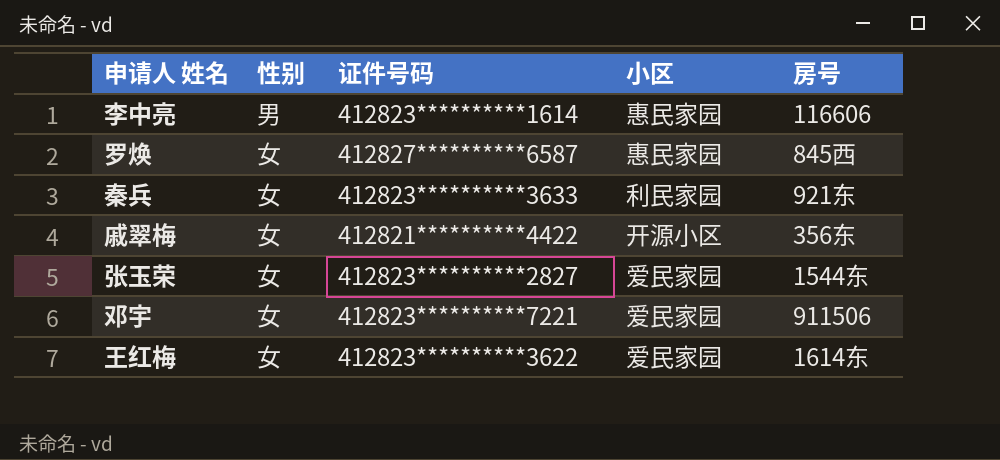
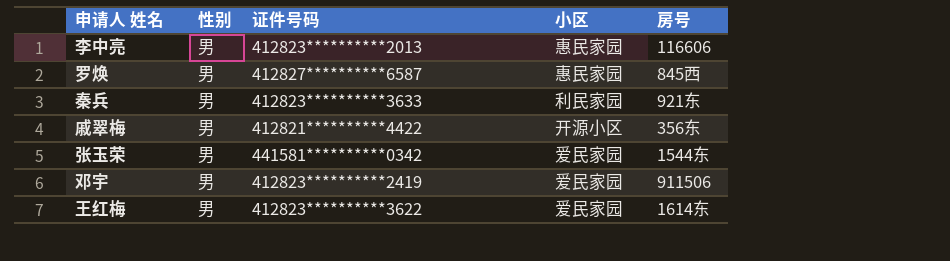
李中亮 | 证件号码: 412823**********1614 -> 412823**********2013
罗焕 | 性别: 女 -> 男
秦兵 | 性别: 女 -> 男
戚翠梅 | 性别: 女 -> 男
张玉荣 | 性别: 女 -> 男
张玉荣 | 证件号码: 412823**********2827 -> 441581**********0342
邓宇 | 性别: 女 -> 男
邓宇 | 证件号码: 412823**********7221 -> 412823**********2419
王红梅 | 性别: 女 -> 男

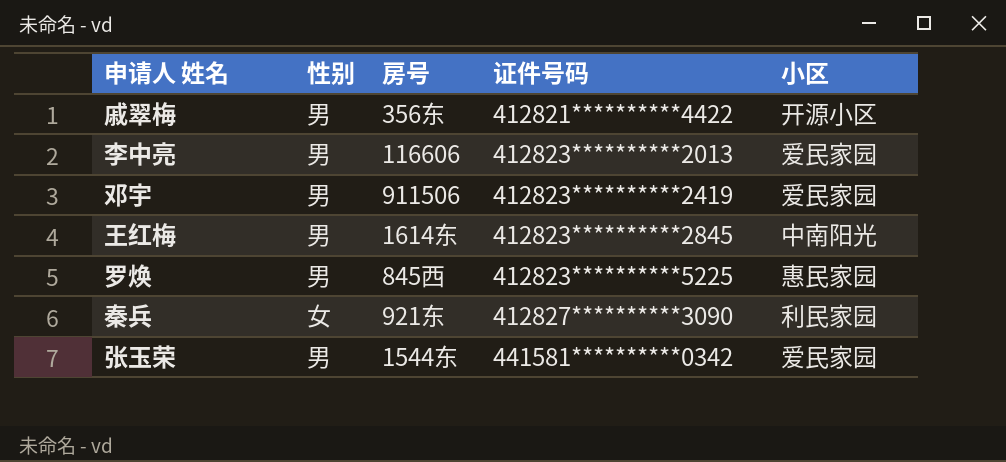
row order: none -> 证件号码 ascending
column 房号 | position: 5 -> 3
李中亮 | 小区: 惠民家园 -> 爱民家园
王红梅 | 证件号码: 412823**********3622 -> 412823**********2845
王红梅 | 小区: 爱民家园 -> 中南阳光
罗焕 | 证件号码: 412827**********6587 -> 412823**********5225
秦兵 | 性别: 男 -> 女
秦兵 | 证件号码: 412823**********3633 -> 412827**********3090

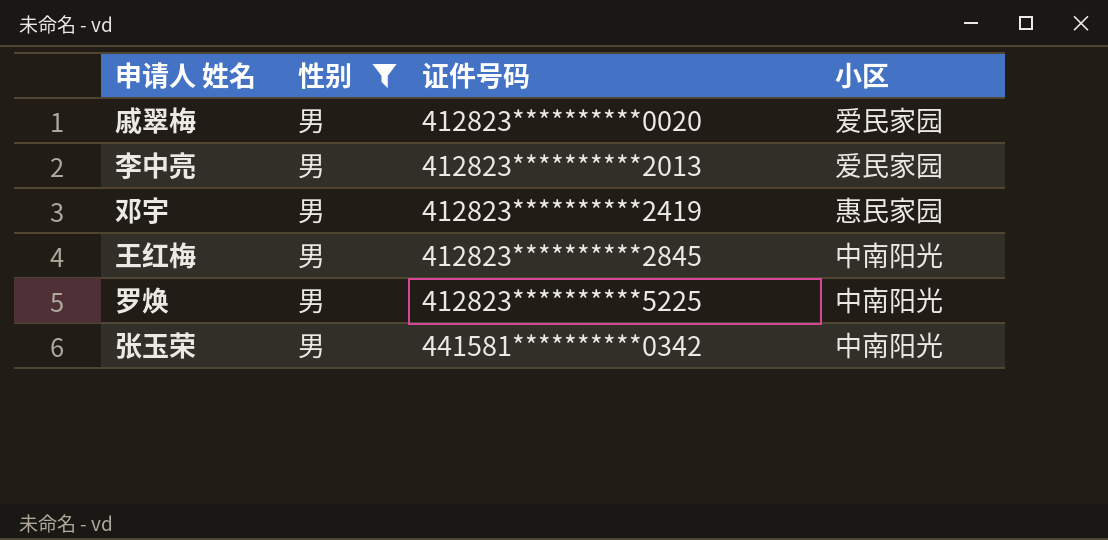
filter: none -> 性别 = 男
column 房号 | position: 3 -> none
戚翠梅 | 证件号码: 412821**********4422 -> 412823**********0020
戚翠梅 | 小区: 开源小区 -> 爱民家园
邓宇 | 小区: 爱民家园 -> 惠民家园
罗焕 | 小区: 惠民家园 -> 中南阳光
张玉荣 | 小区: 爱民家园 -> 中南阳光

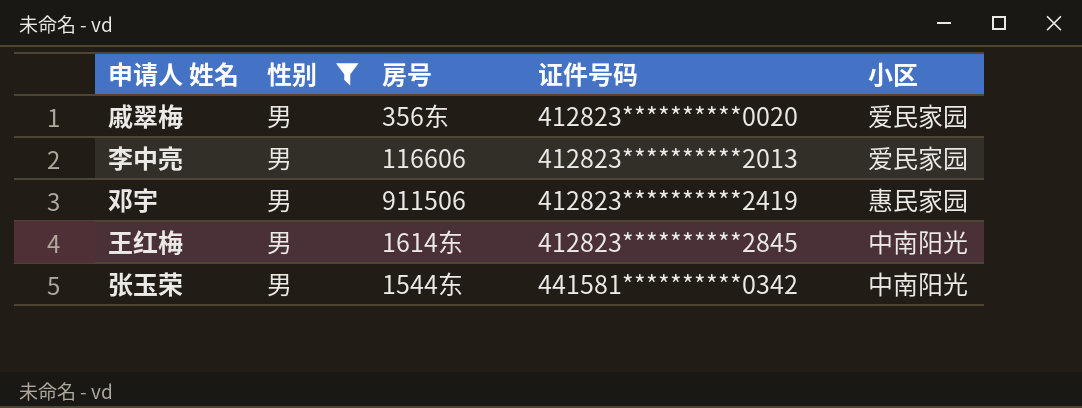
column 房号 | position: none -> 3
row 罗焕: 男 | 412823**********5225 | 中南阳光 -> none

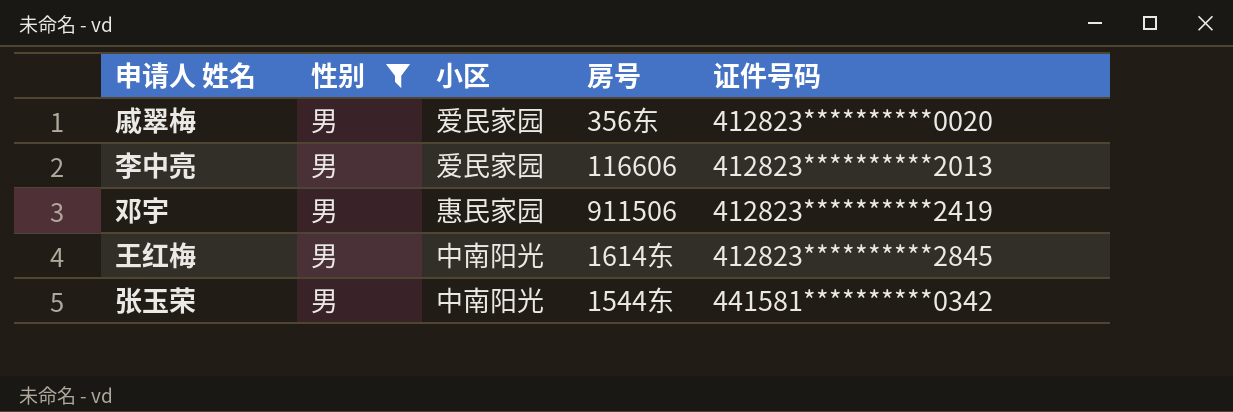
column 小区 | position: 5 -> 3

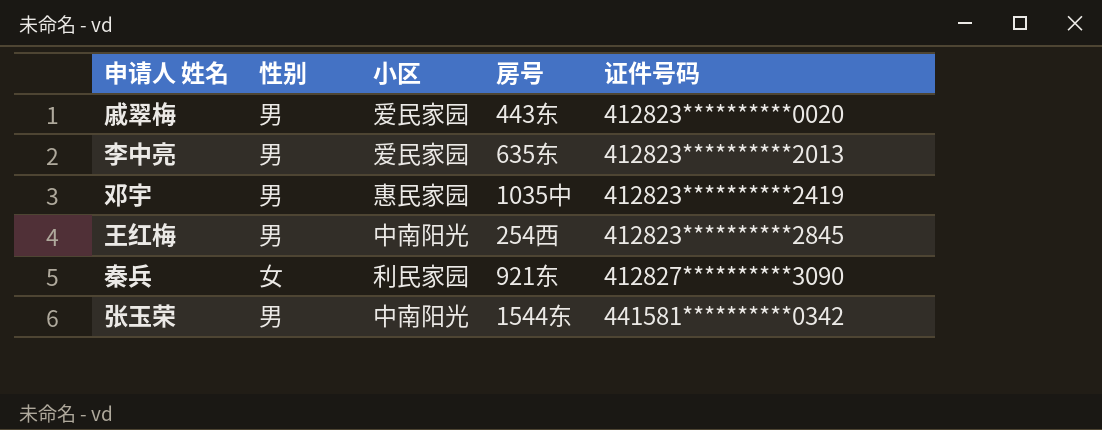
filter: 性别 = 男 -> none
戚翠梅 | 房号: 356东 -> 443东
李中亮 | 房号: 116606 -> 635东
邓宇 | 房号: 911506 -> 1035中
王红梅 | 房号: 1614东 -> 254西

